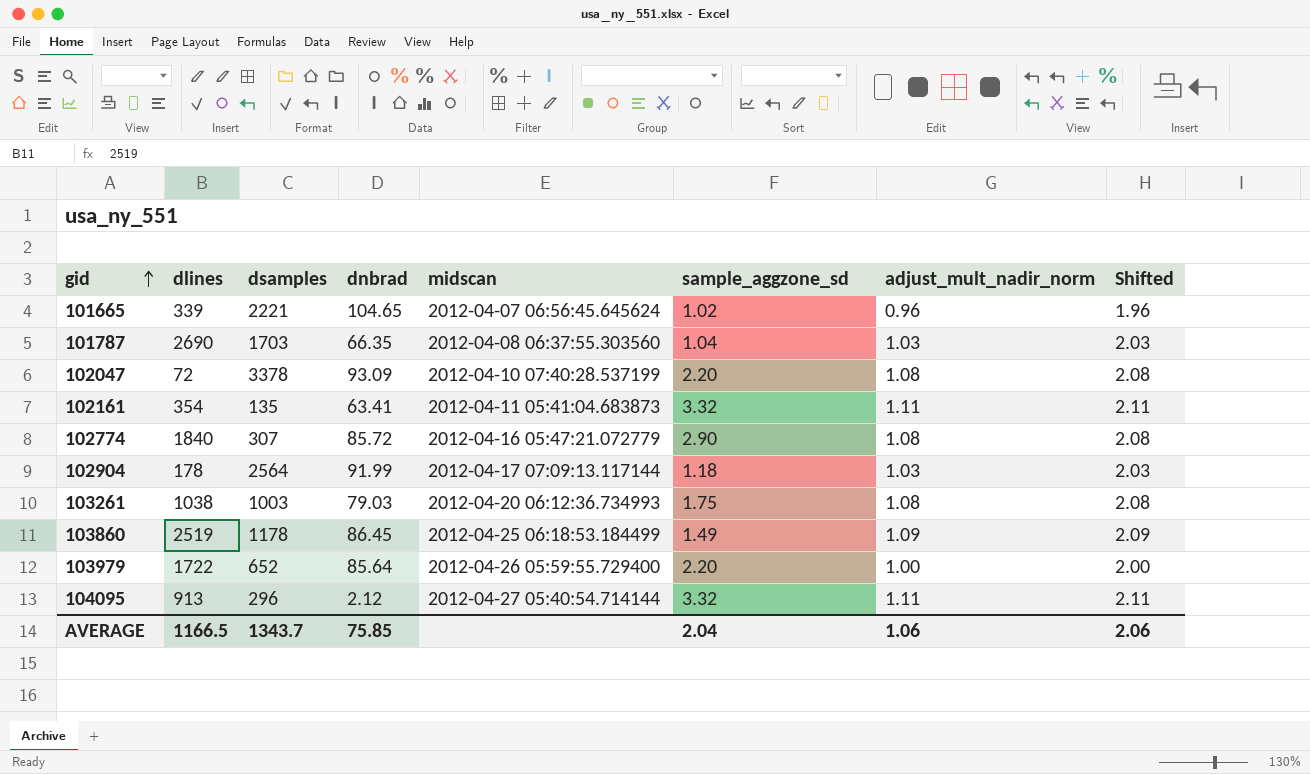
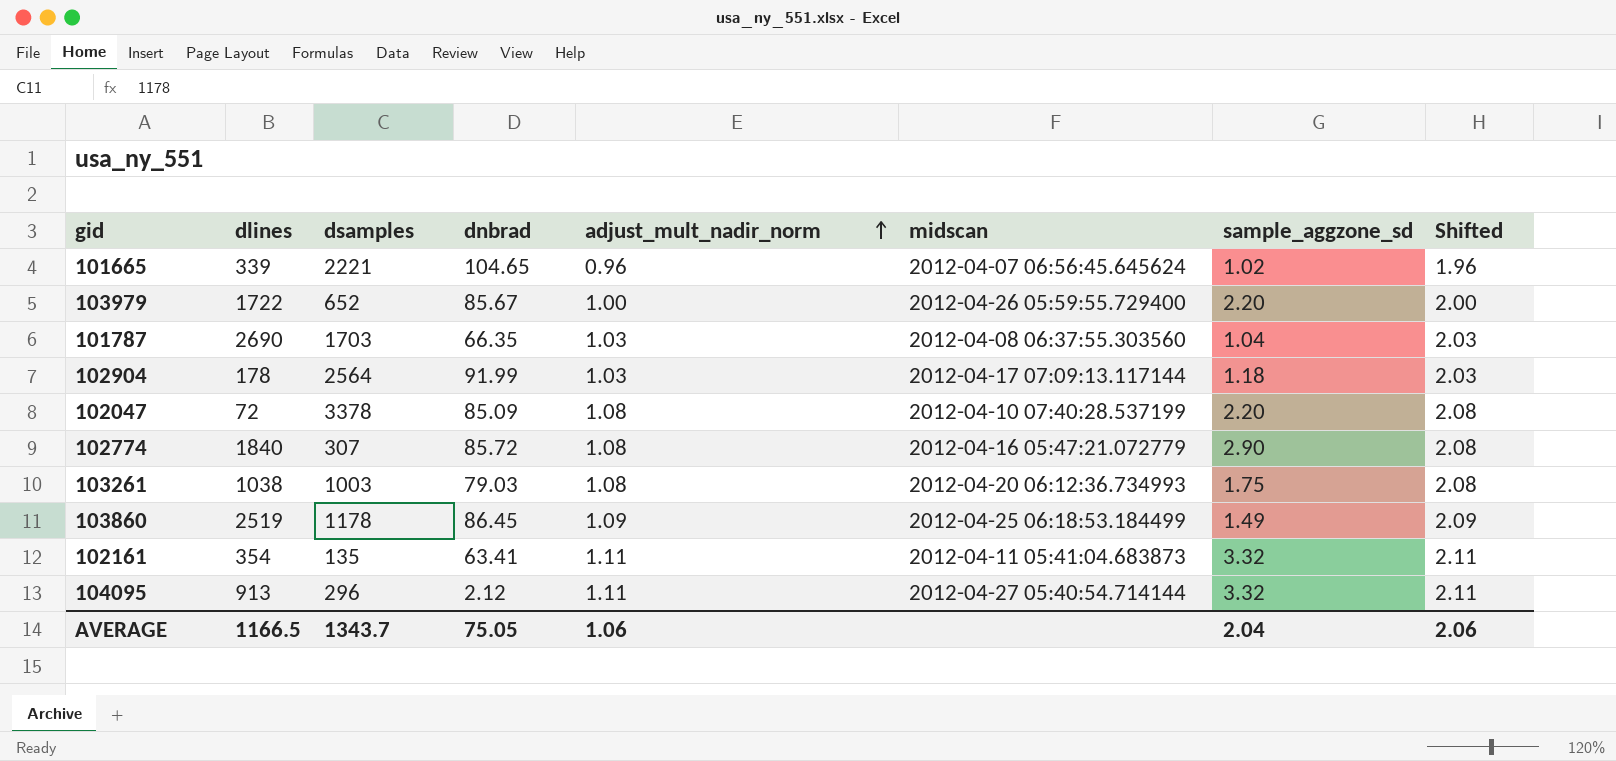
row order: gid ascending -> adjust_mult_nadir_norm ascending
column adjust_mult_nadir_norm | position: 7 -> 5
103979 | dnbrad: 85.64 -> 85.67
102047 | dnbrad: 93.09 -> 85.09
AVERAGE | dnbrad: 75.85 -> 75.05

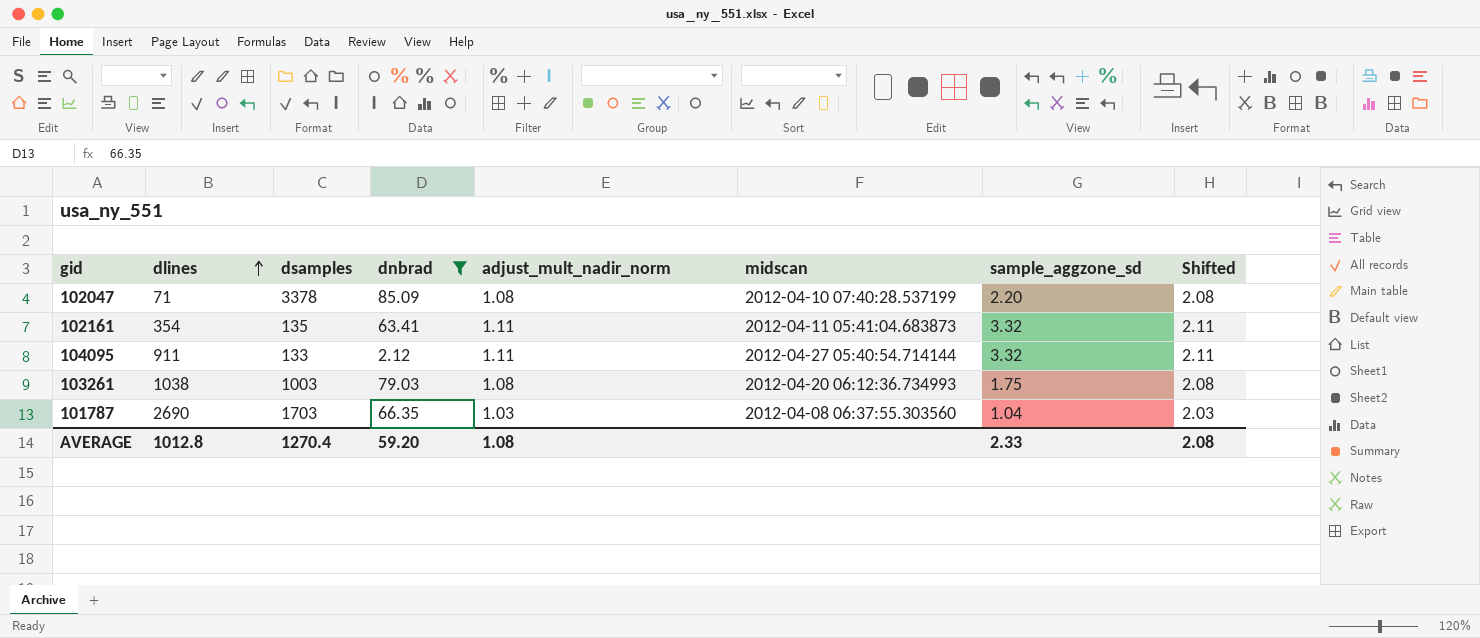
filter: none -> dnbrad <= 85.09
row order: adjust_mult_nadir_norm ascending -> dlines ascending
102047 | dlines: 72 -> 71
104095 | dlines: 913 -> 911
104095 | dsamples: 296 -> 133
AVERAGE | dlines: 1166.5 -> 1012.8
AVERAGE | dsamples: 1343.7 -> 1270.4
AVERAGE | dnbrad: 75.05 -> 59.20
AVERAGE | adjust_mult_nadir_norm: 1.06 -> 1.08
AVERAGE | sample_aggzone_sd: 2.04 -> 2.33
AVERAGE | Shifted: 2.06 -> 2.08

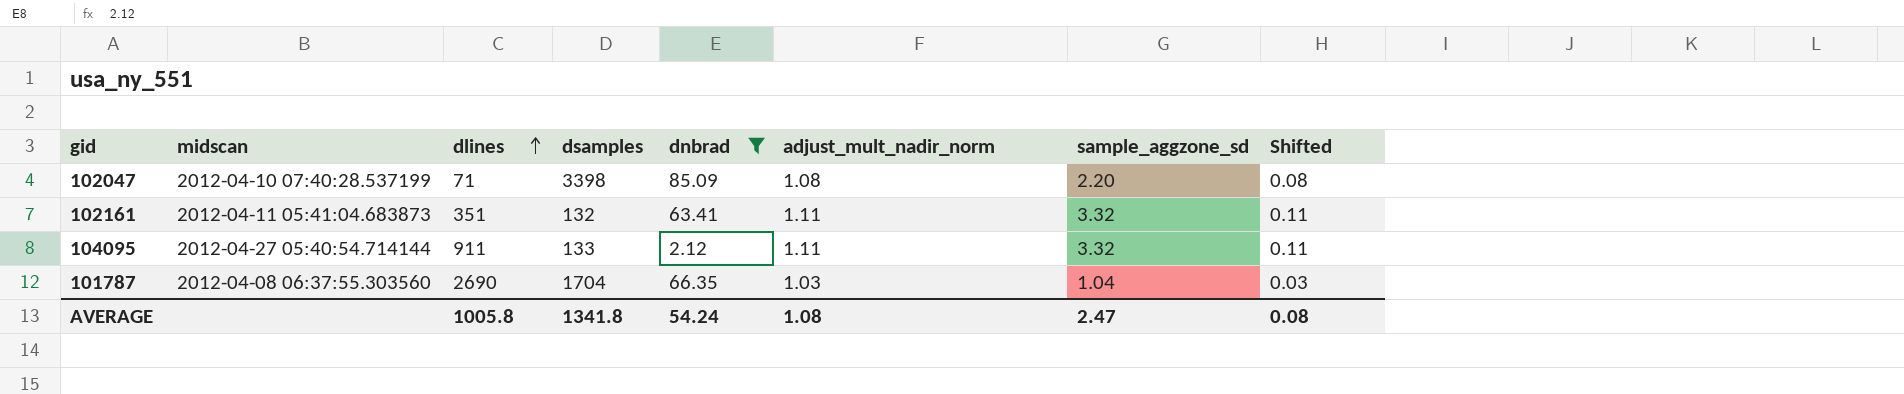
column midscan | position: 6 -> 2
column Shifted | formula: [adjust_mult_nadir_norm] + 1 -> [adjust_mult_nadir_norm] - 1
row 103261: 1038 | 1003 | 79.03 | 1.08 | 2012-04-20 06:12:36.734993 | 1.75 | 2.08 -> none
102047 | dsamples: 3378 -> 3398
102161 | dlines: 354 -> 351
102161 | dsamples: 135 -> 132
101787 | dsamples: 1703 -> 1704
AVERAGE | dlines: 1012.8 -> 1005.8
AVERAGE | dsamples: 1270.4 -> 1341.8
AVERAGE | dnbrad: 59.20 -> 54.24
AVERAGE | sample_aggzone_sd: 2.33 -> 2.47
AVERAGE | Shifted: 2.08 -> 0.08

